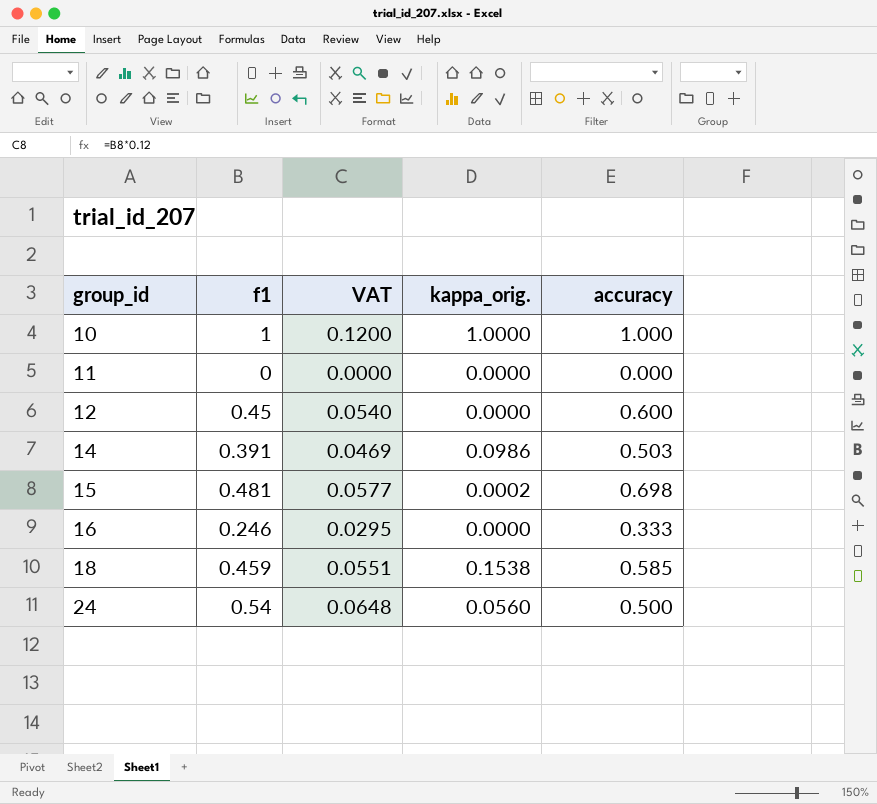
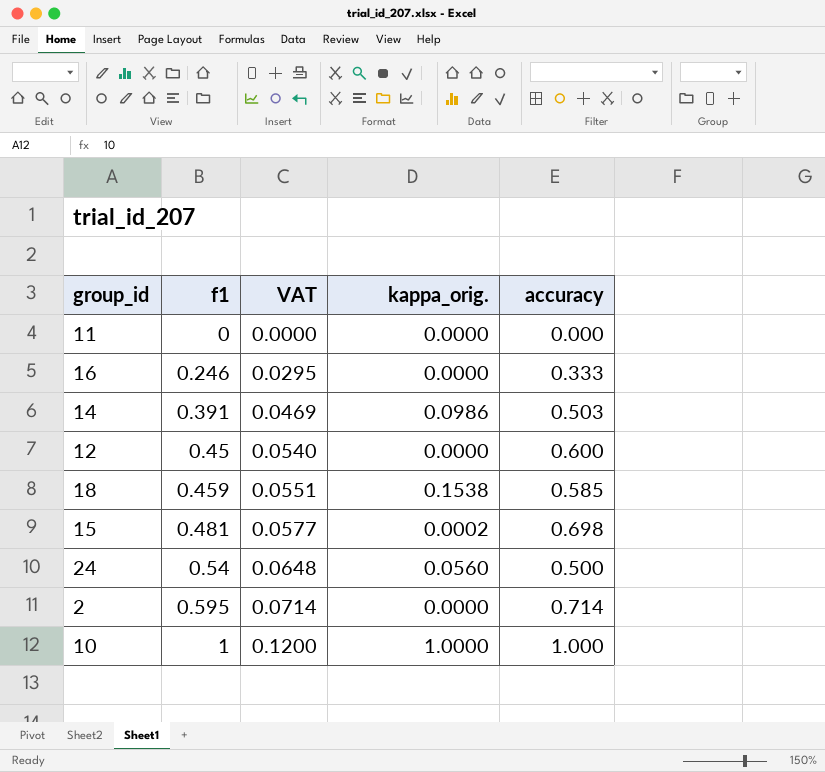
row order: group_id ascending -> f1 ascending
row 2: none -> 0.595 | 0.0714 | 0.0000 | 0.714

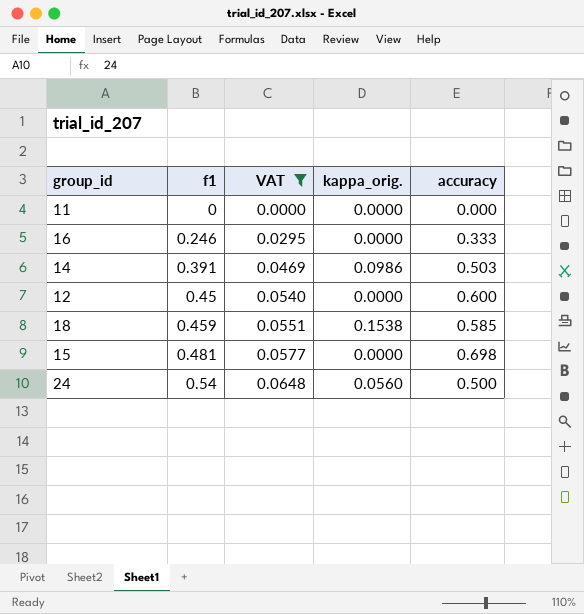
filter: none -> VAT <= 0.0648
15 | kappa_orig.: 0.0002 -> 0.0000

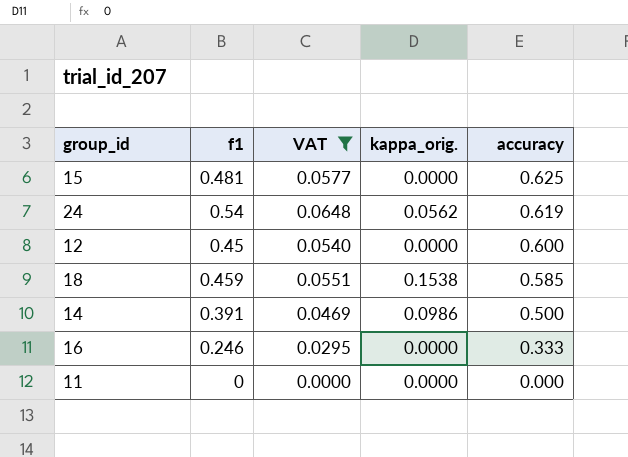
row order: f1 ascending -> accuracy descending
15 | accuracy: 0.698 -> 0.625
24 | kappa_orig.: 0.0560 -> 0.0562
24 | accuracy: 0.500 -> 0.619
14 | accuracy: 0.503 -> 0.500

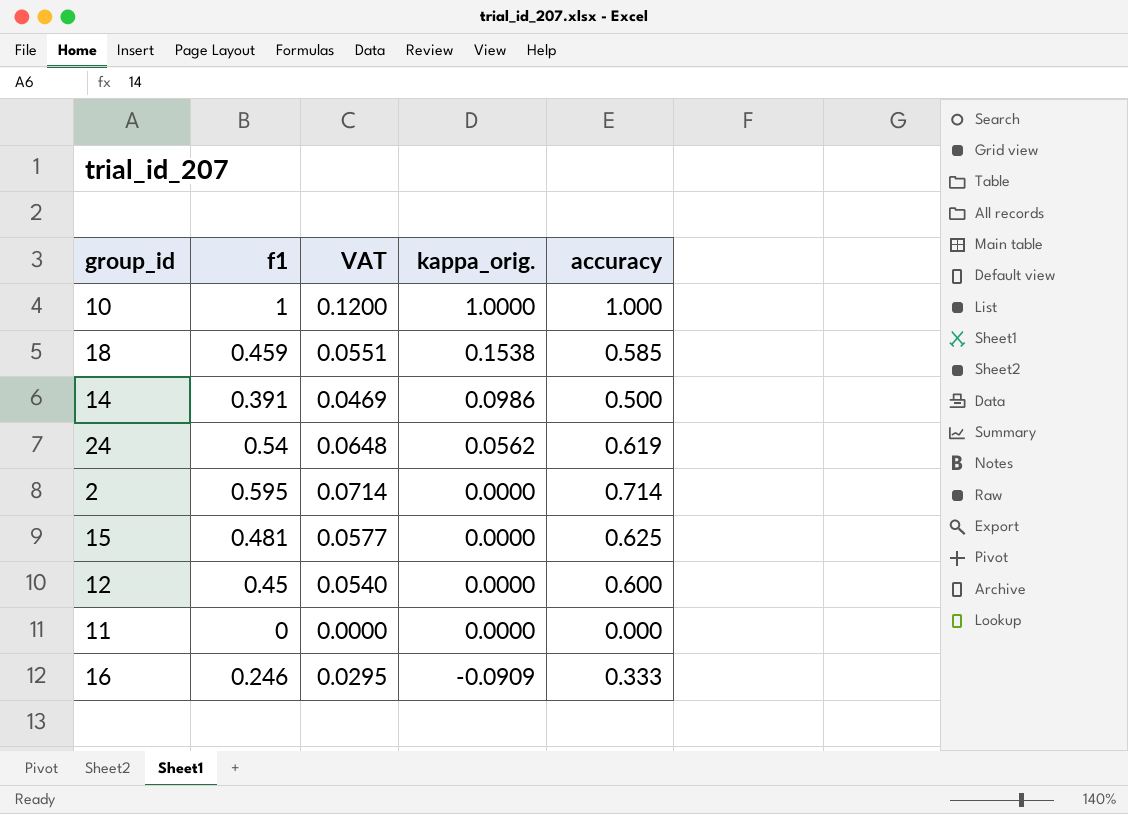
filter: VAT <= 0.0648 -> none
row order: accuracy descending -> kappa_orig. descending
16 | kappa_orig.: 0.0000 -> -0.0909

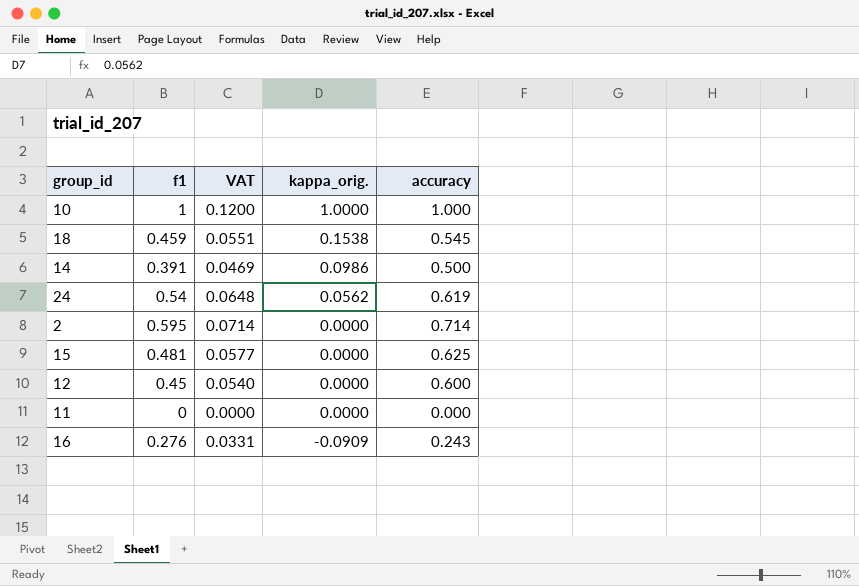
18 | accuracy: 0.585 -> 0.545
16 | f1: 0.246 -> 0.276
16 | VAT: 0.0295 -> 0.0331
16 | accuracy: 0.333 -> 0.243

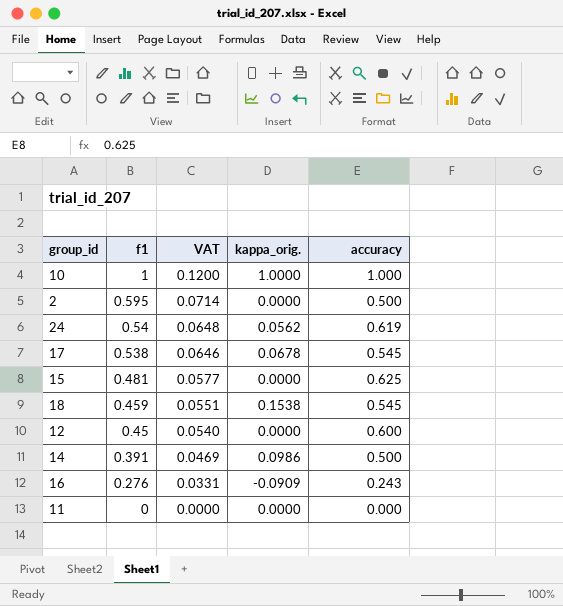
row order: kappa_orig. descending -> f1 descending
2 | accuracy: 0.714 -> 0.500
row 17: none -> 0.538 | 0.0646 | 0.0678 | 0.545

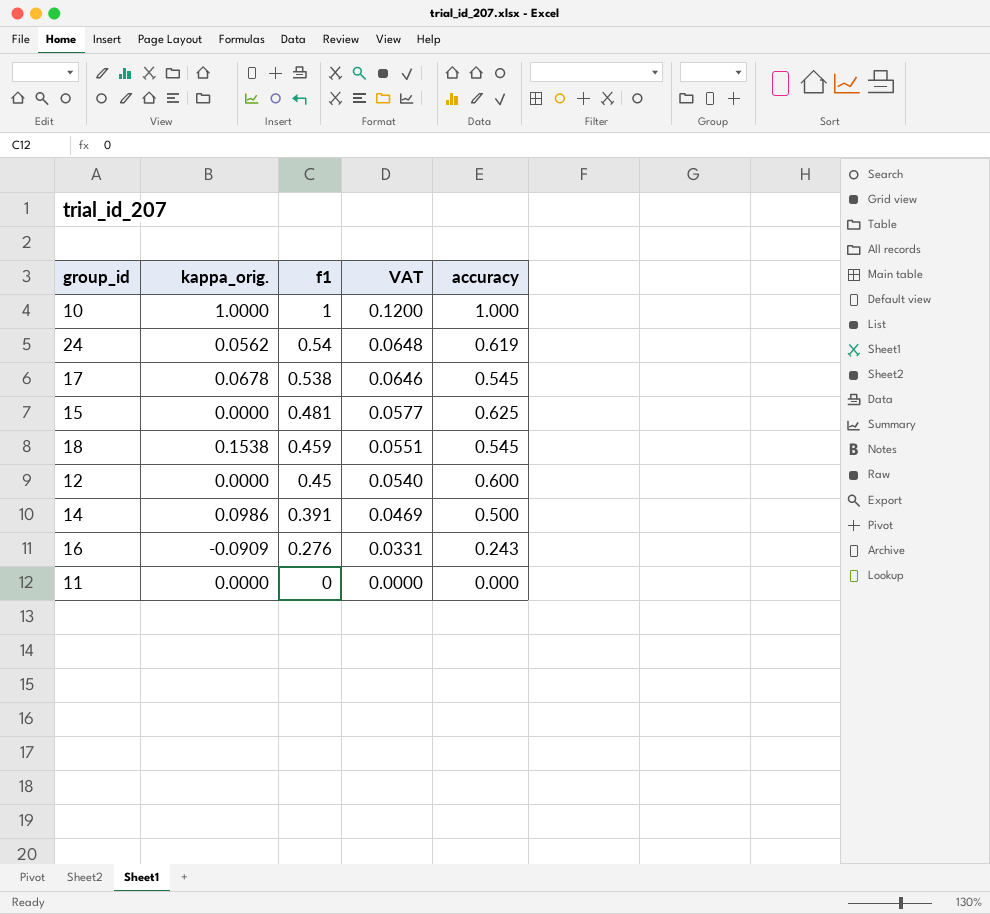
column kappa_orig. | position: 4 -> 2
row 2: 0.595 | 0.0714 | 0.0000 | 0.500 -> none

